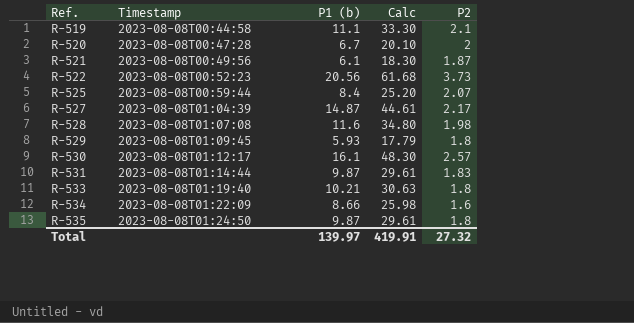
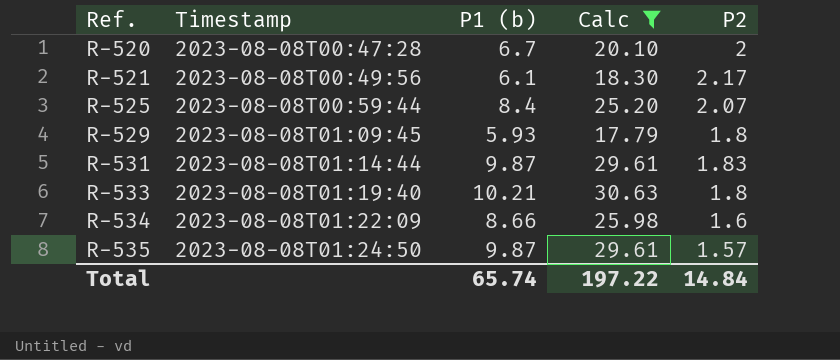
filter: none -> Calc <= 30.63
R-521 | P2: 1.87 -> 2.17
R-535 | P2: 1.8 -> 1.57
Total | P1 (b): 139.97 -> 65.74
Total | Calc: 419.91 -> 197.22
Total | P2: 27.32 -> 14.84

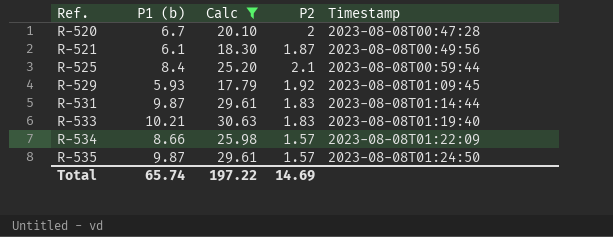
column Timestamp | position: 2 -> 5
R-521 | P2: 2.17 -> 1.87
R-525 | P2: 2.07 -> 2.1
R-529 | P2: 1.8 -> 1.92
R-533 | P2: 1.8 -> 1.83
R-534 | P2: 1.6 -> 1.57
Total | P2: 14.84 -> 14.69

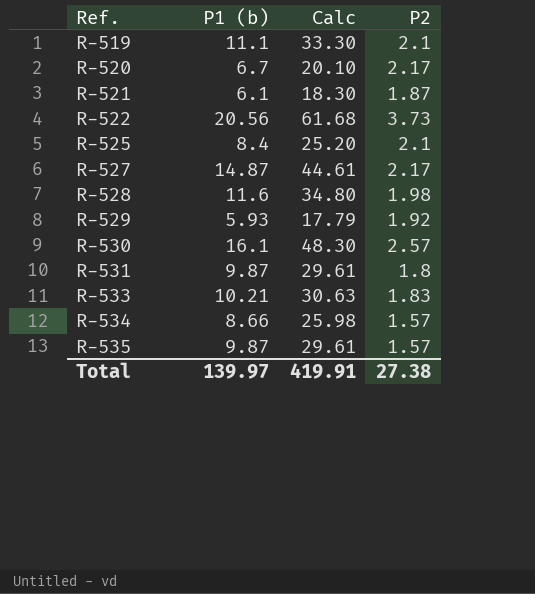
filter: Calc <= 30.63 -> none
column Timestamp | position: 5 -> none
R-520 | P2: 2 -> 2.17
R-531 | P2: 1.83 -> 1.8
Total | P1 (b): 65.74 -> 139.97
Total | Calc: 197.22 -> 419.91
Total | P2: 14.69 -> 27.38

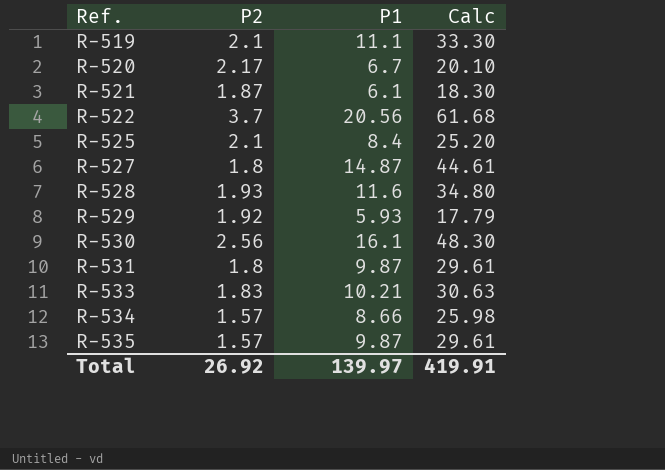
column P2 | position: 4 -> 2
column name: P1 (b) -> P1
R-522 | P2: 3.73 -> 3.7
R-527 | P2: 2.17 -> 1.8
R-528 | P2: 1.98 -> 1.93
R-530 | P2: 2.57 -> 2.56
Total | P2: 27.38 -> 26.92

